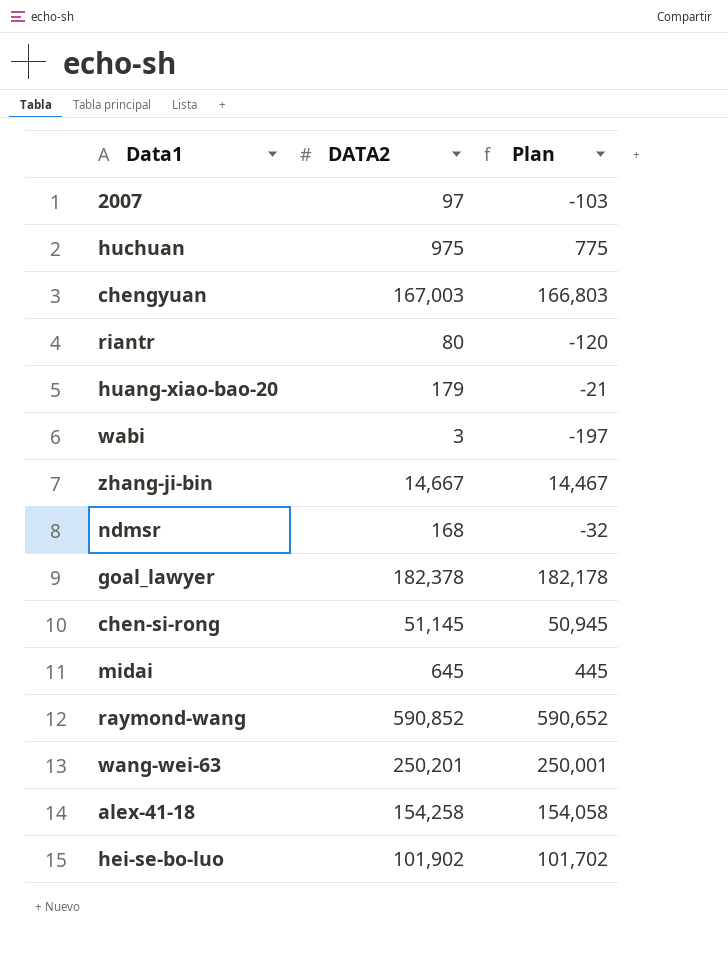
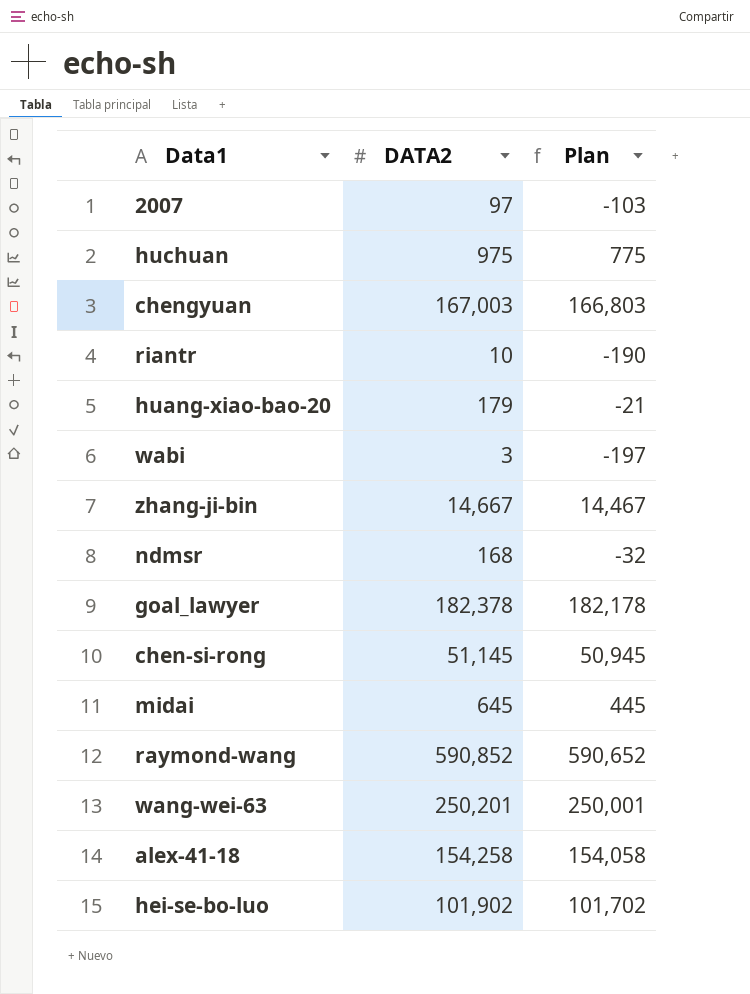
riantr | DATA2: 80 -> 10
riantr | Plan: -120 -> -190

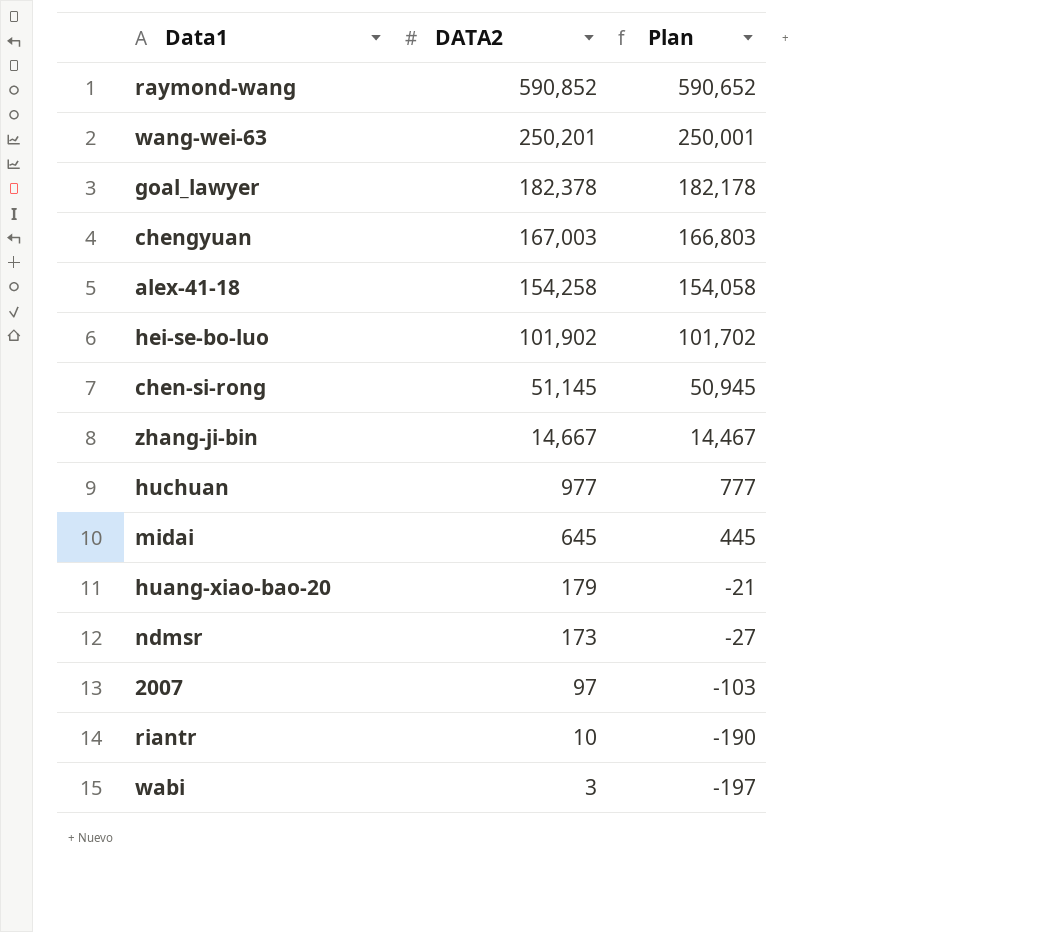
row order: none -> DATA2 descending
huchuan | DATA2: 975 -> 977
huchuan | Plan: 775 -> 777
ndmsr | DATA2: 168 -> 173
ndmsr | Plan: -32 -> -27

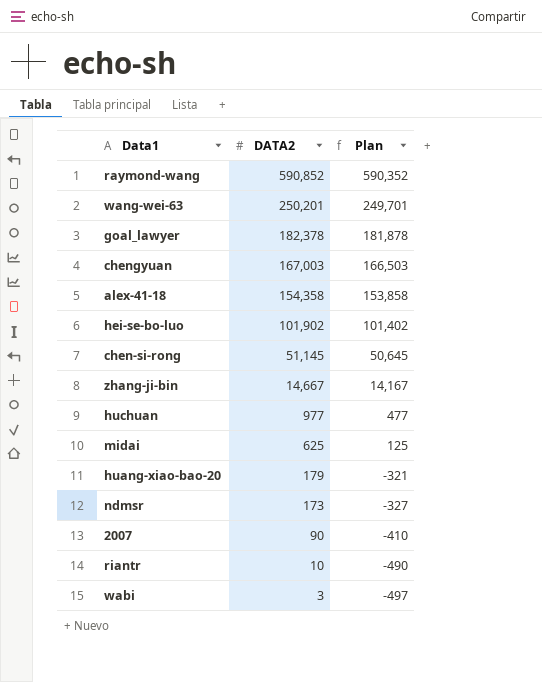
column Plan | formula: [DATA2] - 200 -> [DATA2] - 500
alex-41-18 | DATA2: 154,258 -> 154,358
midai | DATA2: 645 -> 625
2007 | DATA2: 97 -> 90

